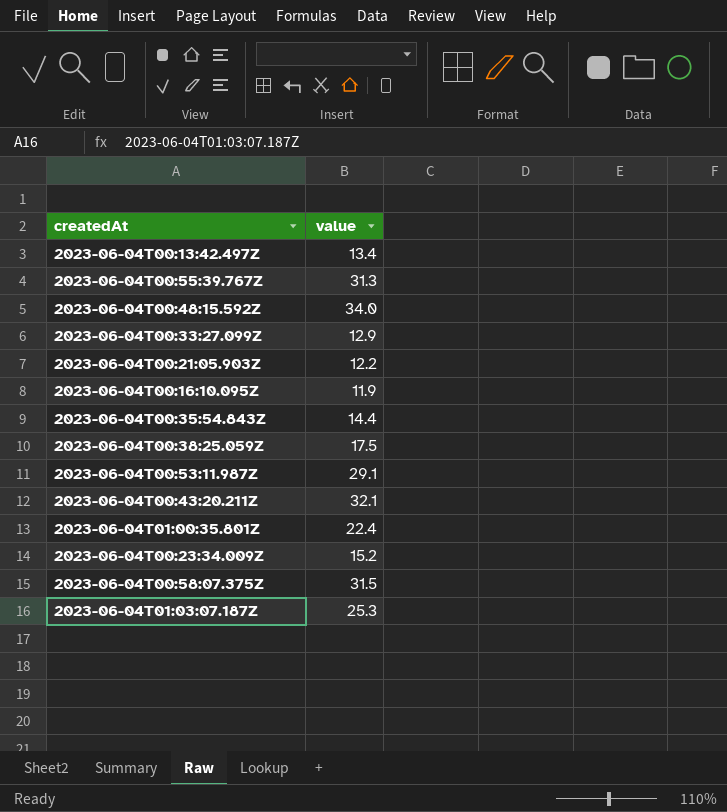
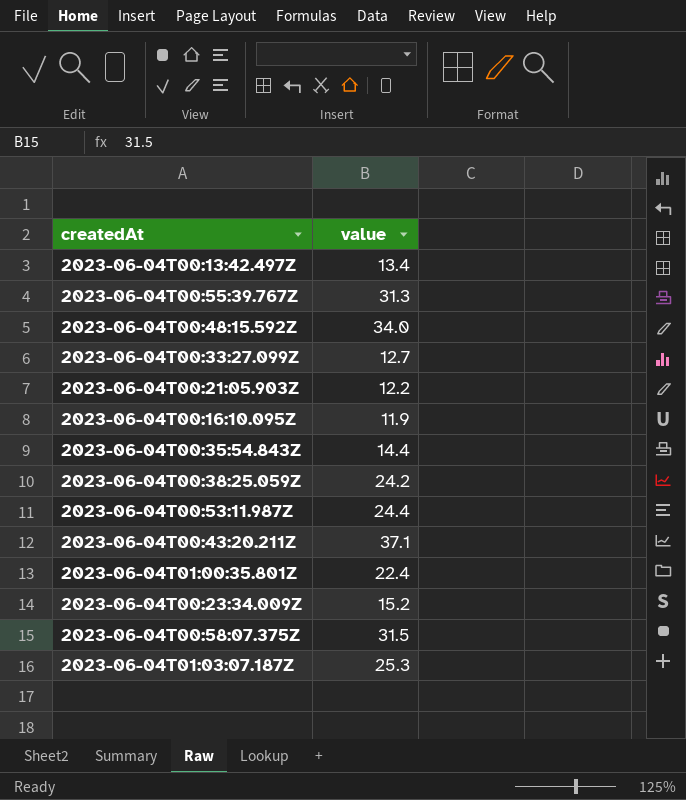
2023-06-04T00:33:27.099Z | value: 12.9 -> 12.7
2023-06-04T00:38:25.059Z | value: 17.5 -> 24.2
2023-06-04T00:53:11.987Z | value: 29.1 -> 24.4
2023-06-04T00:43:20.211Z | value: 32.1 -> 37.1

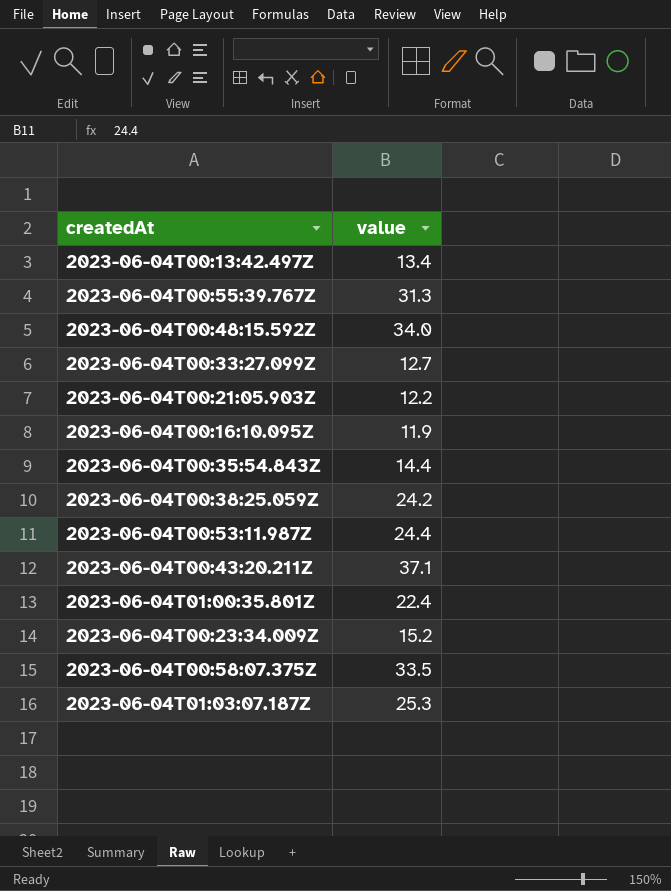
2023-06-04T00:58:07.375Z | value: 31.5 -> 33.5

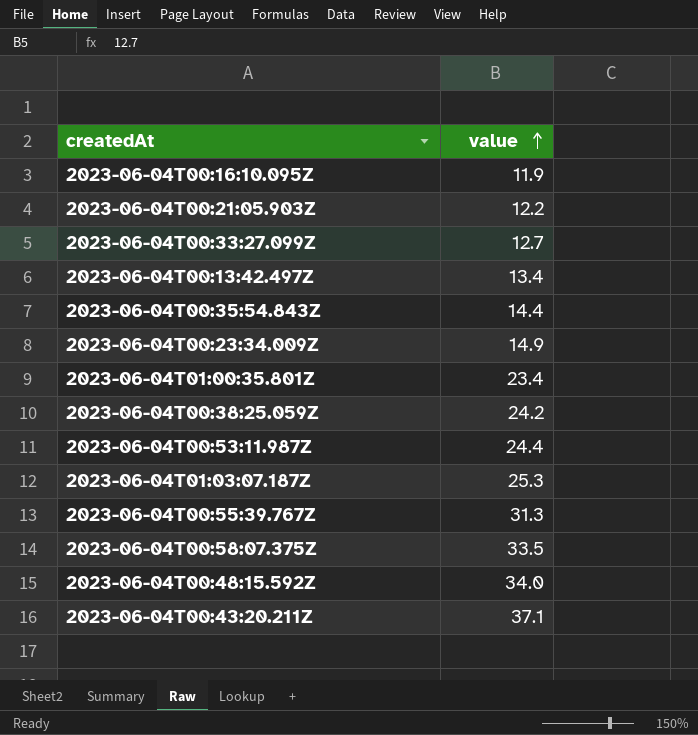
row order: none -> value ascending
2023-06-04T00:23:34.009Z | value: 15.2 -> 14.9
2023-06-04T01:00:35.801Z | value: 22.4 -> 23.4

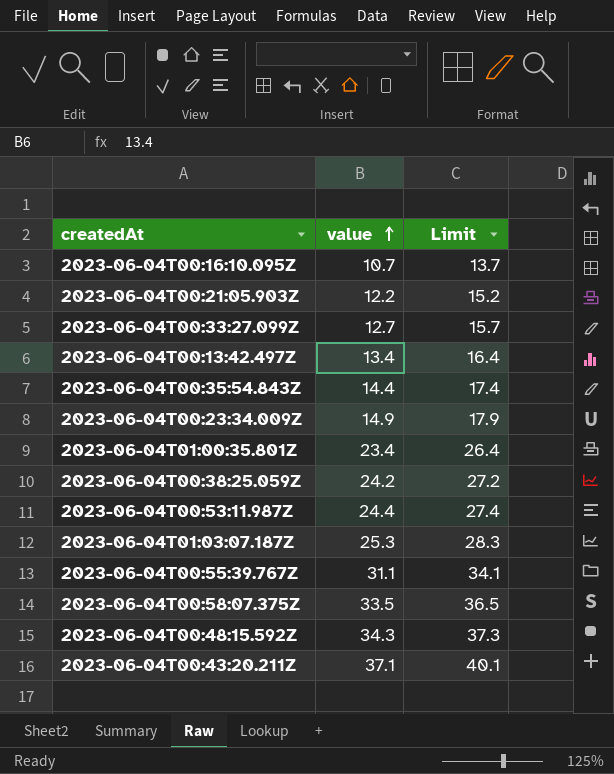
column Limit | formula: none -> [value] + 3
2023-06-04T00:16:10.095Z | value: 11.9 -> 10.7
2023-06-04T00:55:39.767Z | value: 31.3 -> 31.1
2023-06-04T00:48:15.592Z | value: 34.0 -> 34.3

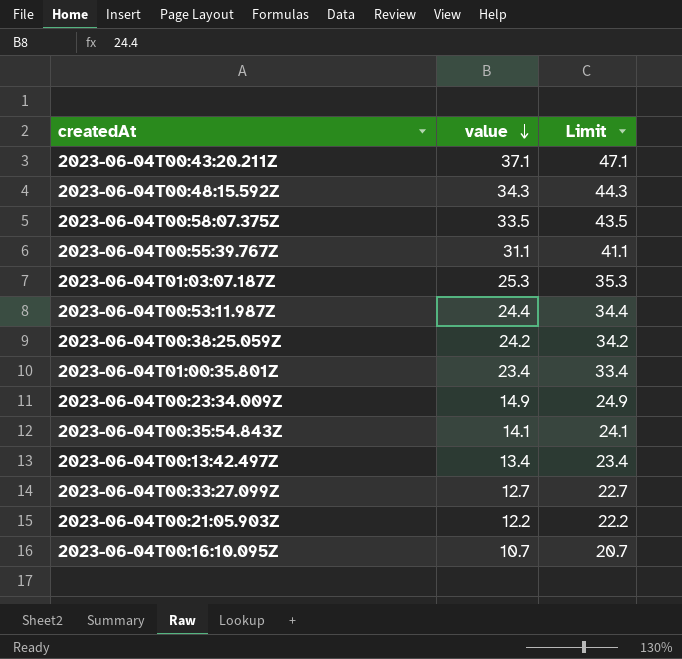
row order: value ascending -> value descending
column Limit | formula: [value] + 3 -> [value] + 10
2023-06-04T00:35:54.843Z | value: 14.4 -> 14.1

